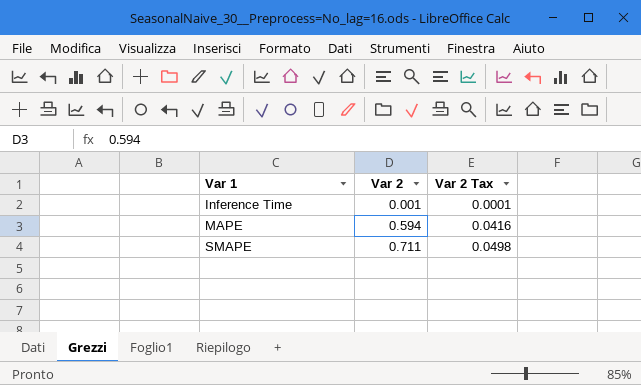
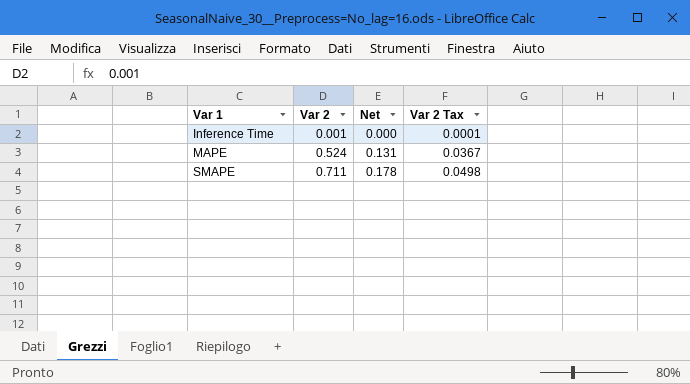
column Net | formula: none -> [Var 2] * 0.25
MAPE | Var 2: 0.594 -> 0.524
MAPE | Var 2 Tax: 0.0416 -> 0.0367

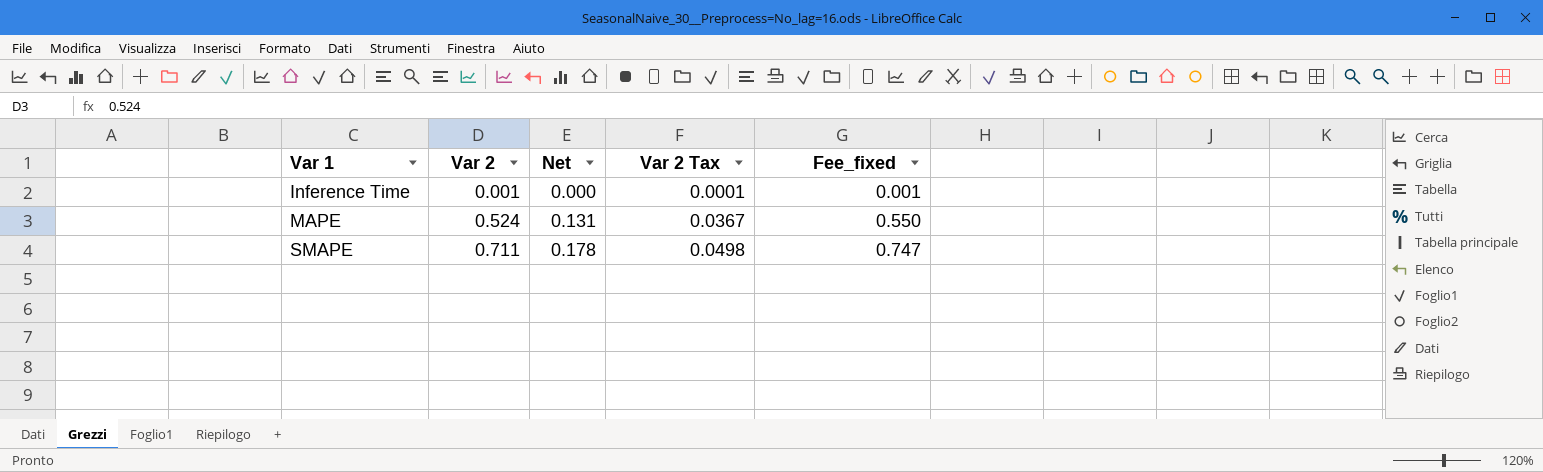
column Fee_fixed | formula: none -> [Var 2] * 1.05

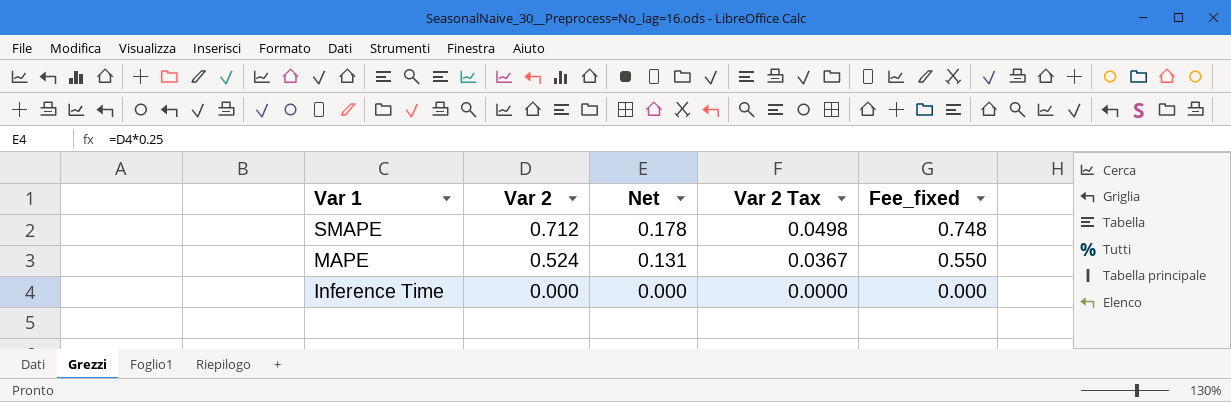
row order: Var 1 ascending -> Var 1 descending
SMAPE | Var 2: 0.711 -> 0.712
SMAPE | Fee_fixed: 0.747 -> 0.748
Inference Time | Var 2: 0.001 -> 0.000
Inference Time | Var 2 Tax: 0.0001 -> 0.0000
Inference Time | Fee_fixed: 0.001 -> 0.000

